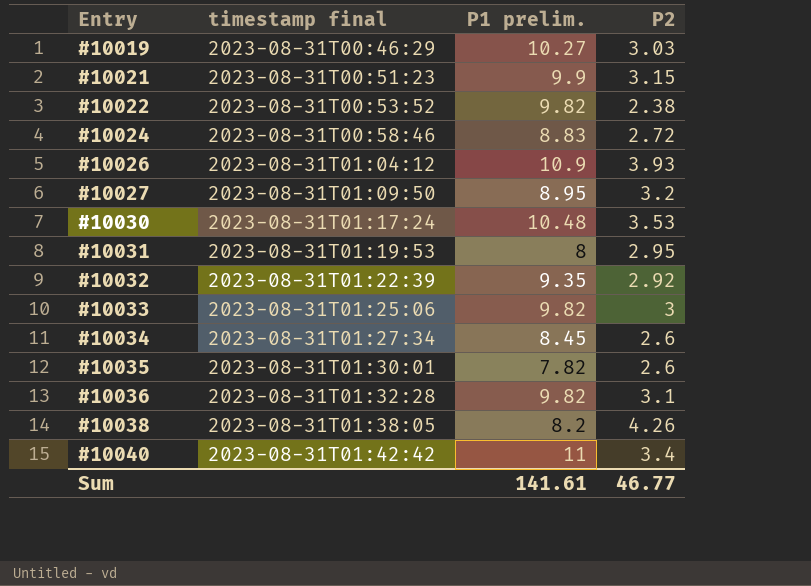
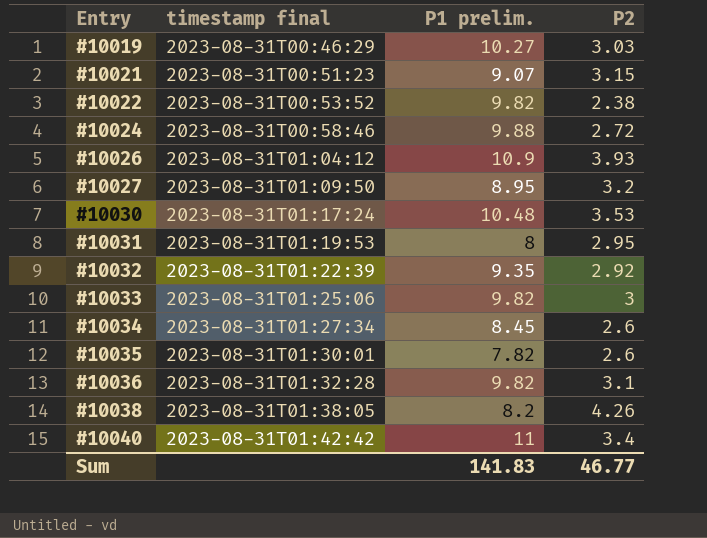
#10021 | P1 prelim.: 9.9 -> 9.07
#10024 | P1 prelim.: 8.83 -> 9.88
Sum | P1 prelim.: 141.61 -> 141.83

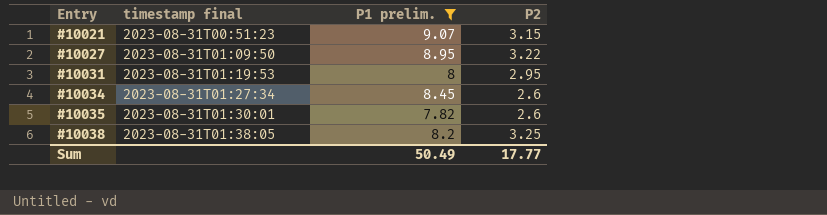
filter: none -> P1 prelim. <= 9.07
#10027 | P2: 3.2 -> 3.22
#10038 | P2: 4.26 -> 3.25
Sum | P1 prelim.: 141.83 -> 50.49
Sum | P2: 46.77 -> 17.77

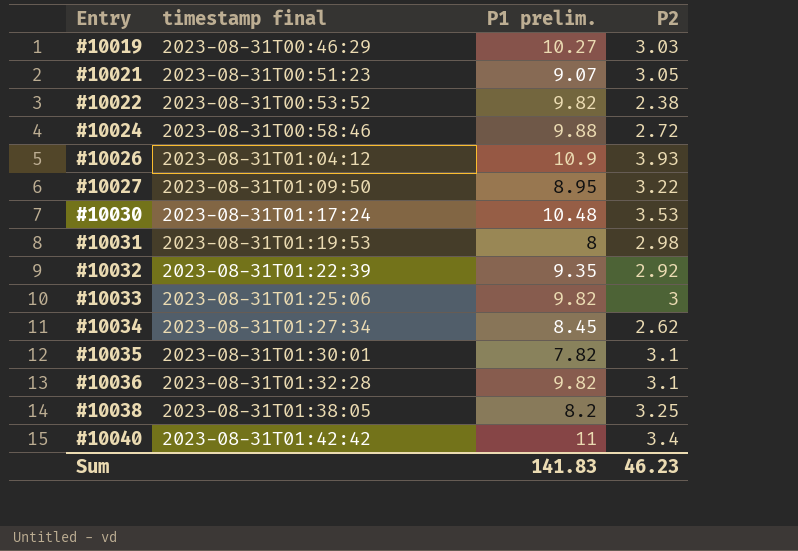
filter: P1 prelim. <= 9.07 -> none
#10021 | P2: 3.15 -> 3.05
#10031 | P2: 2.95 -> 2.98
#10034 | P2: 2.6 -> 2.62
#10035 | P2: 2.6 -> 3.1
Sum | P1 prelim.: 50.49 -> 141.83
Sum | P2: 17.77 -> 46.23

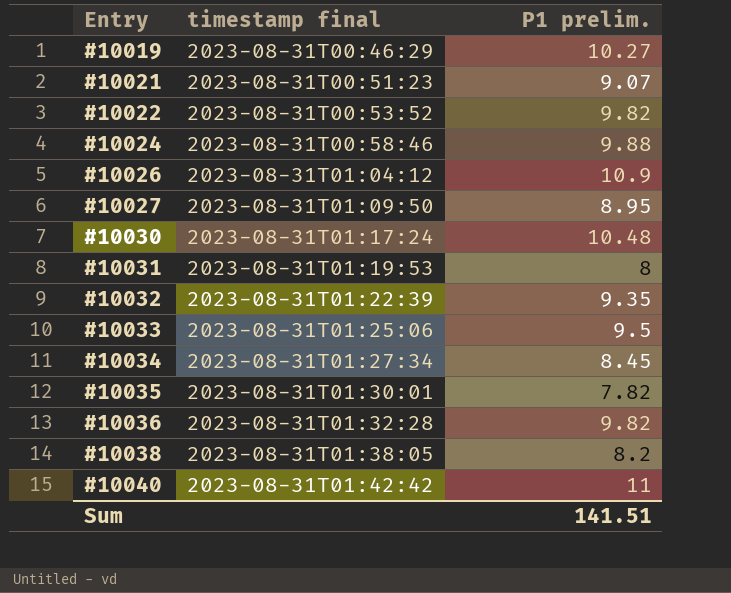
column P2 | position: 4 -> none
#10033 | P1 prelim.: 9.82 -> 9.5
Sum | P1 prelim.: 141.83 -> 141.51

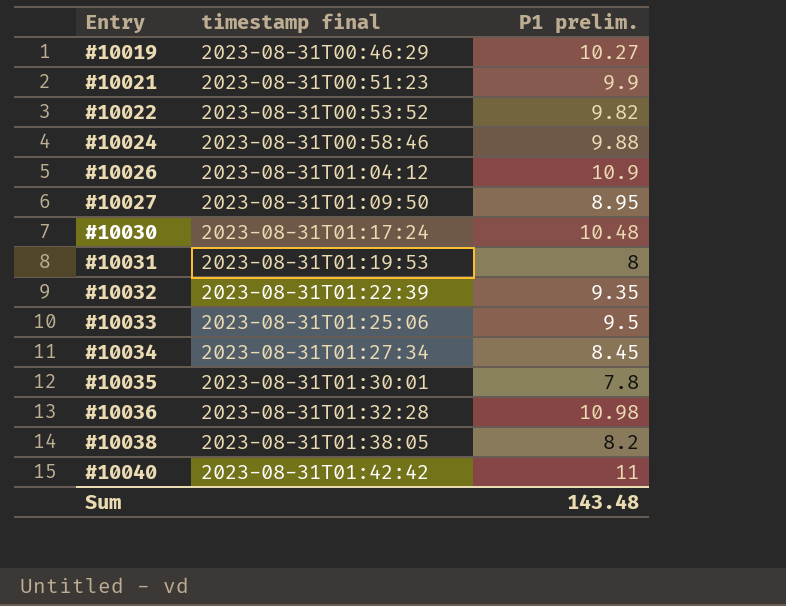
#10021 | P1 prelim.: 9.07 -> 9.9
#10035 | P1 prelim.: 7.82 -> 7.8
#10036 | P1 prelim.: 9.82 -> 10.98
Sum | P1 prelim.: 141.51 -> 143.48

